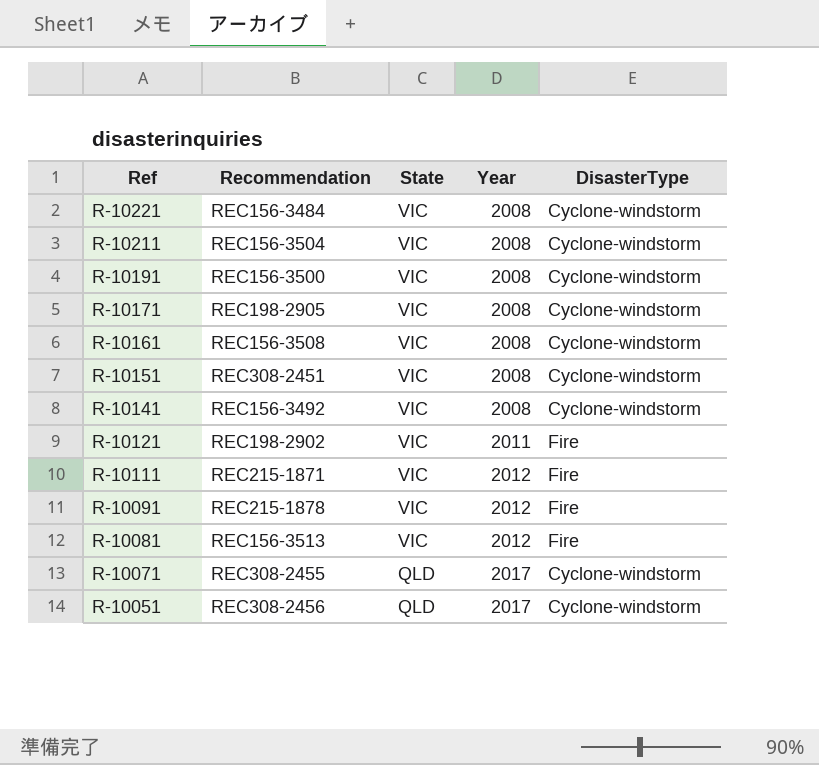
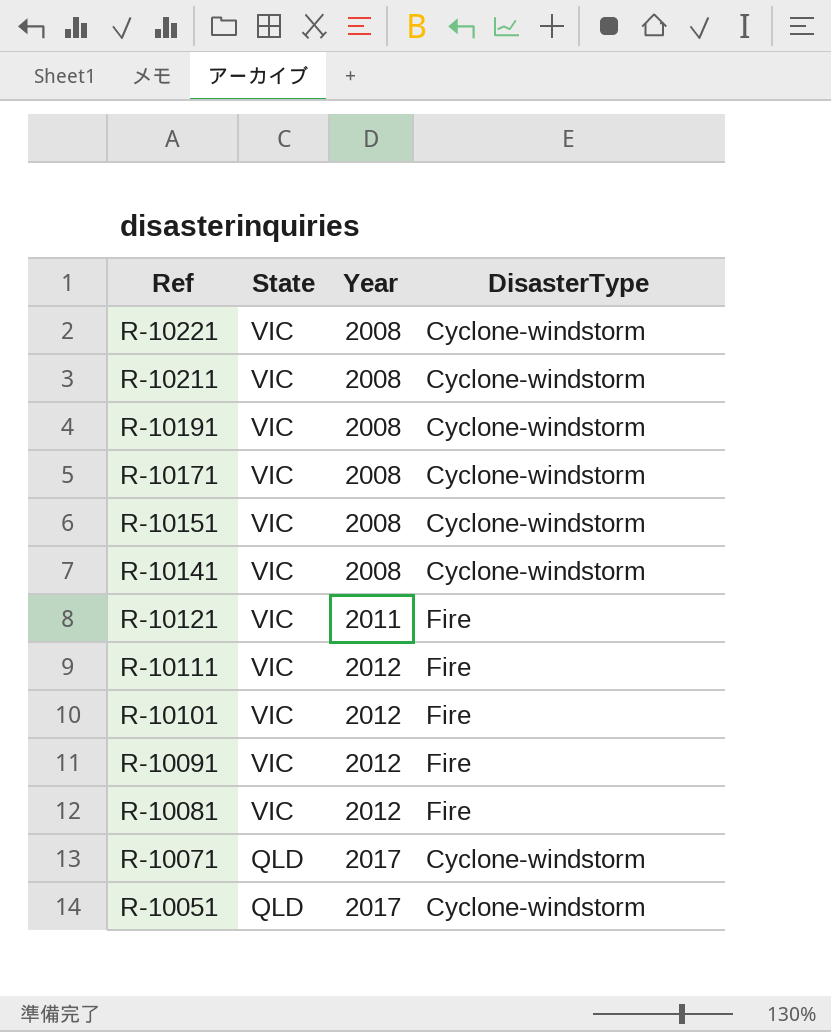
column Recommendation | position: 2 -> none
row R-10161: REC156-3508 | VIC | 2008 | Cyclone-windstorm -> none
row R-10101: none -> VIC | 2012 | Fire

